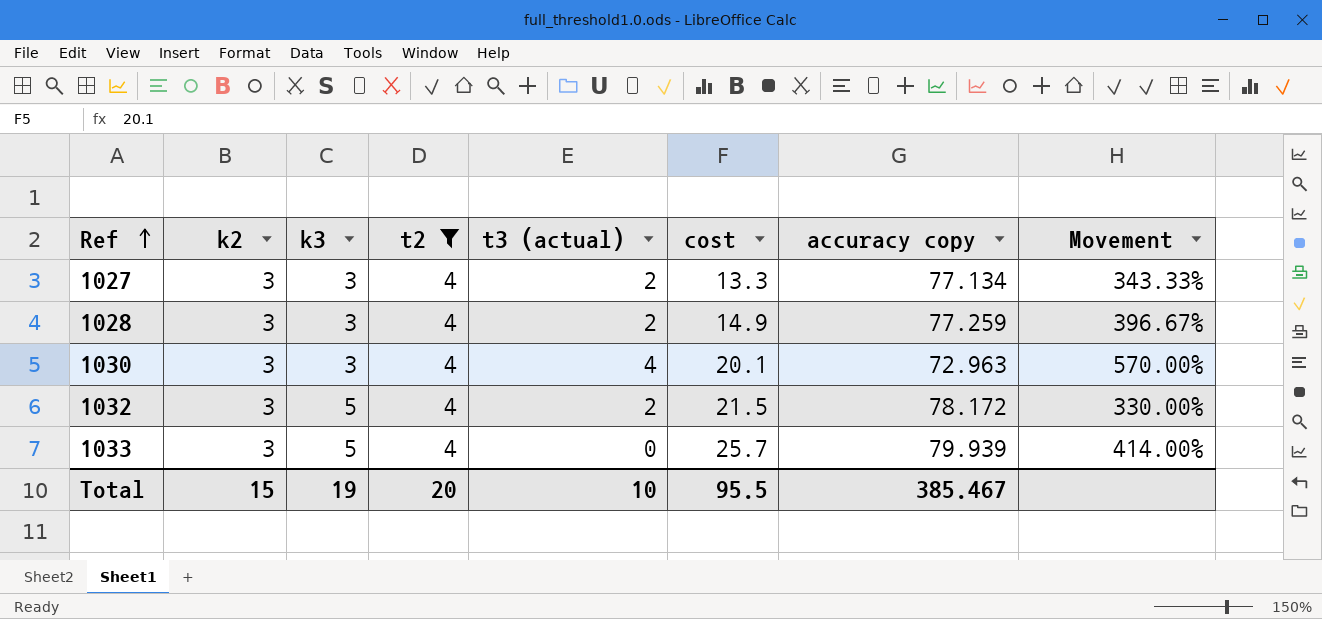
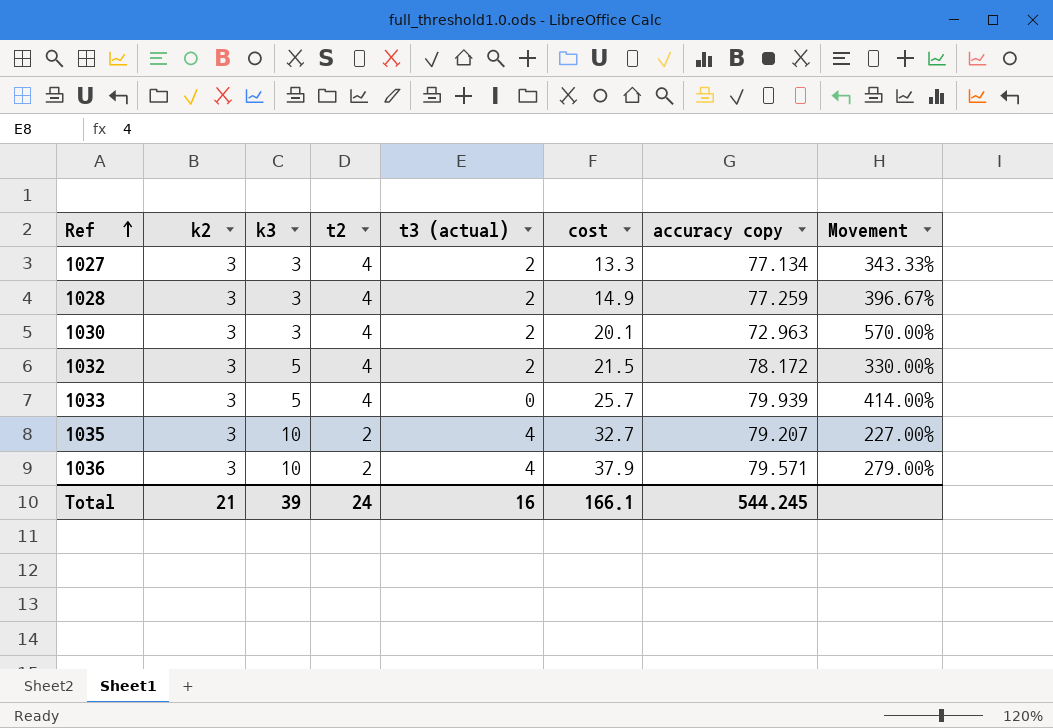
filter: t2 = 4 -> none
1030 | t3 (actual): 4 -> 2
Total | k2: 15 -> 21
Total | k3: 19 -> 39
Total | t2: 20 -> 24
Total | t3 (actual): 10 -> 16
Total | cost: 95.5 -> 166.1
Total | accuracy copy: 385.467 -> 544.245

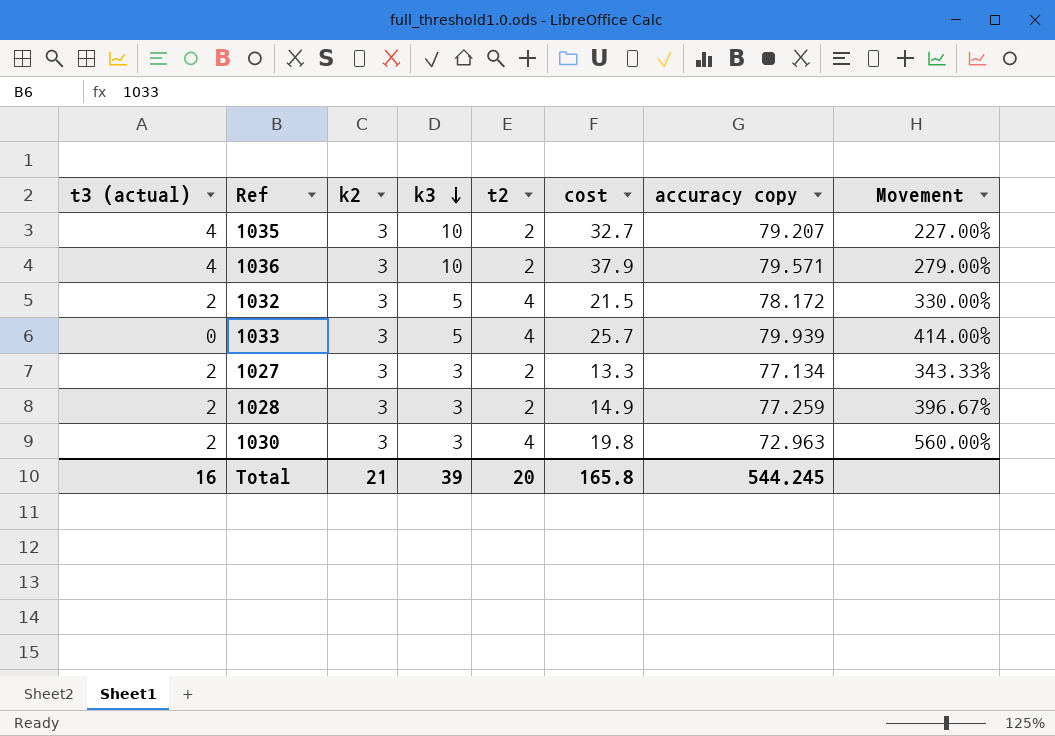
row order: Ref ascending -> k3 descending
column t3 (actual) | position: 5 -> 1
1027 | t2: 4 -> 2
1028 | t2: 4 -> 2
1030 | cost: 20.1 -> 19.8
1030 | Movement: 570.00% -> 560.00%
Total | t2: 24 -> 20
Total | cost: 166.1 -> 165.8

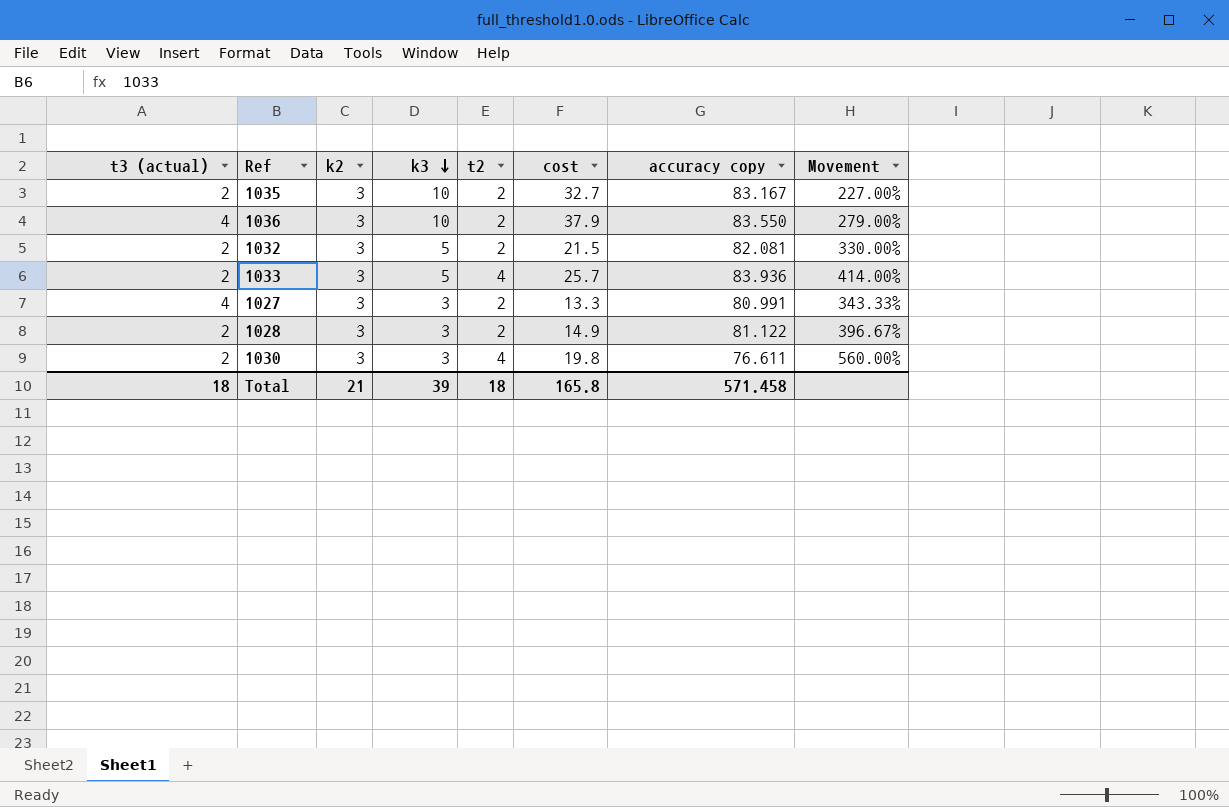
1035 | t3 (actual): 4 -> 2
1035 | accuracy copy: 79.207 -> 83.167
1036 | accuracy copy: 79.571 -> 83.550
1032 | t2: 4 -> 2
1032 | accuracy copy: 78.172 -> 82.081
1033 | t3 (actual): 0 -> 2
1033 | accuracy copy: 79.939 -> 83.936
1027 | t3 (actual): 2 -> 4
1027 | accuracy copy: 77.134 -> 80.991
1028 | accuracy copy: 77.259 -> 81.122
1030 | accuracy copy: 72.963 -> 76.611
Total | t3 (actual): 16 -> 18
Total | t2: 20 -> 18
Total | accuracy copy: 544.245 -> 571.458

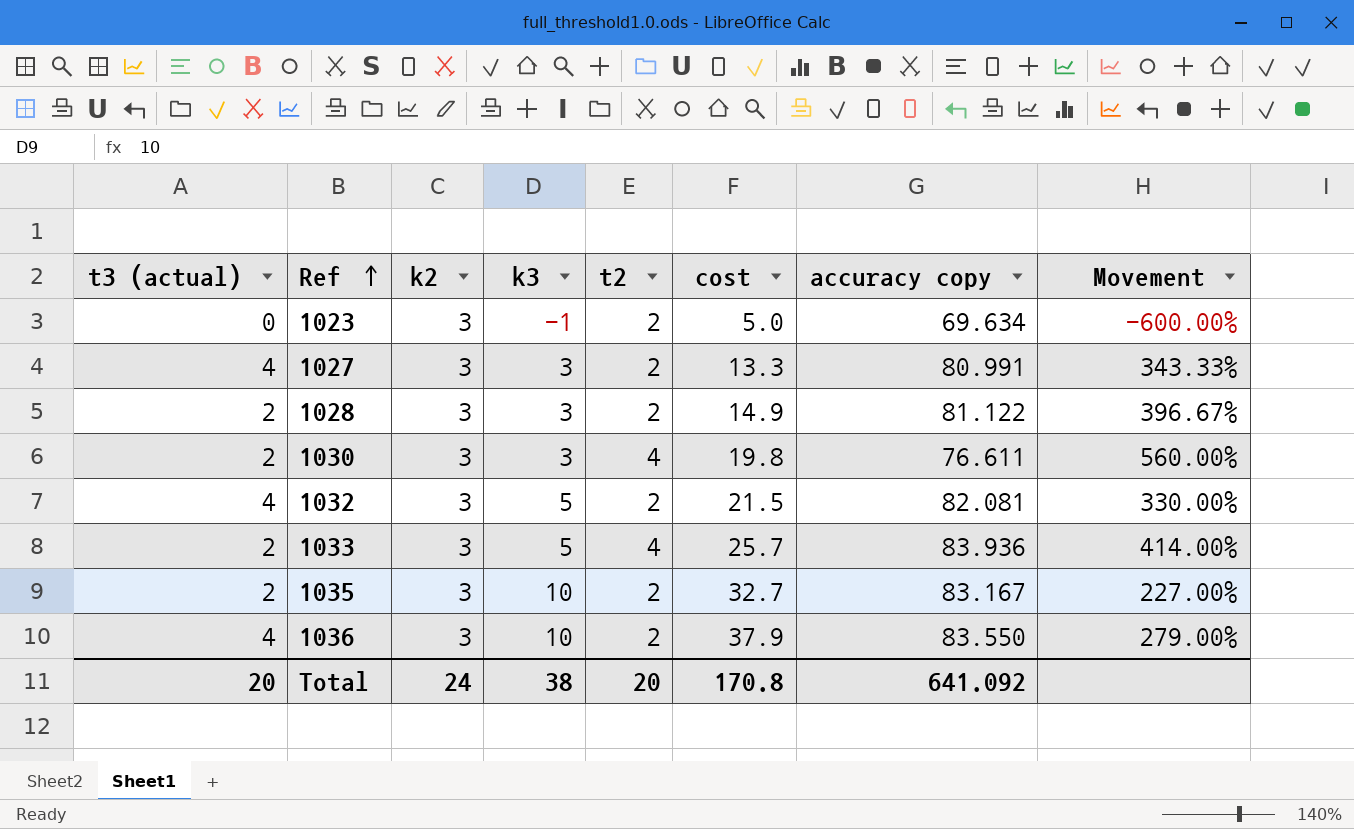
row order: k3 descending -> Ref ascending
row 1023: none -> 0 | 3 | -1 | 2 | 5.0 | 69.634 | -600.00%
1032 | t3 (actual): 2 -> 4
Total | t3 (actual): 18 -> 20
Total | k2: 21 -> 24
Total | k3: 39 -> 38
Total | t2: 18 -> 20
Total | cost: 165.8 -> 170.8
Total | accuracy copy: 571.458 -> 641.092

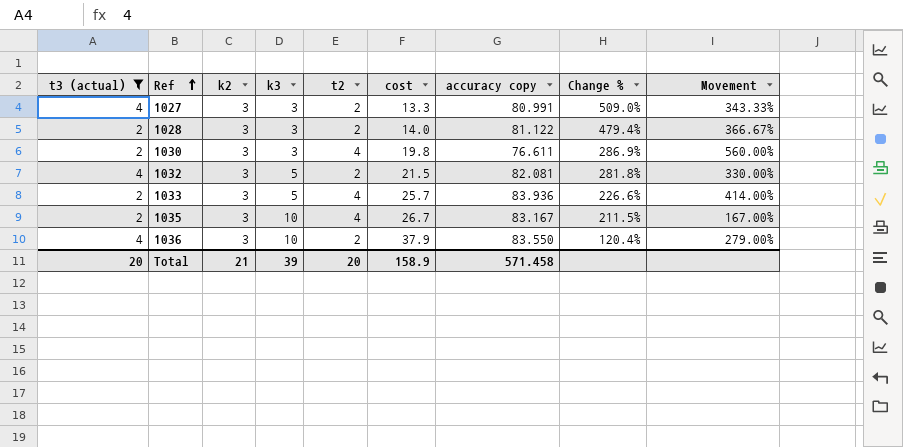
filter: none -> t3 (actual) != 0
column Change % | formula: none -> ([accuracy copy] - [cost]) / [cost]
1028 | cost: 14.9 -> 14.0
1028 | Movement: 396.67% -> 366.67%
1035 | t2: 2 -> 4
1035 | cost: 32.7 -> 26.7
1035 | Movement: 227.00% -> 167.00%
Total | k2: 24 -> 21
Total | k3: 38 -> 39
Total | cost: 170.8 -> 158.9
Total | accuracy copy: 641.092 -> 571.458

